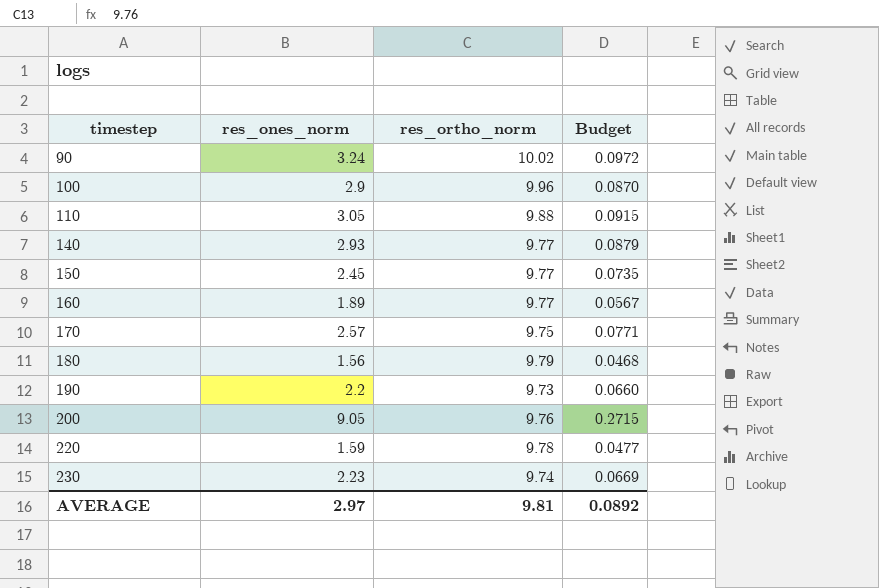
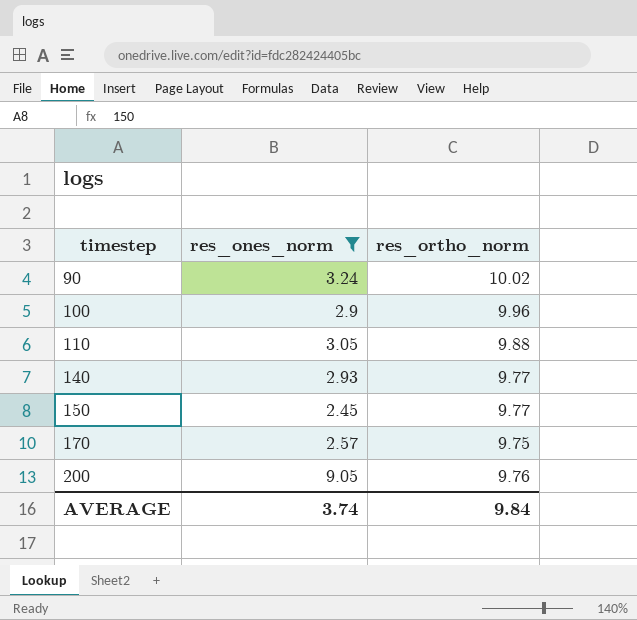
filter: none -> res_ones_norm >= 2.45
column Budget | formula: [res_ones_norm] * 0.03 -> none
AVERAGE | res_ones_norm: 2.97 -> 3.74
AVERAGE | res_ortho_norm: 9.81 -> 9.84

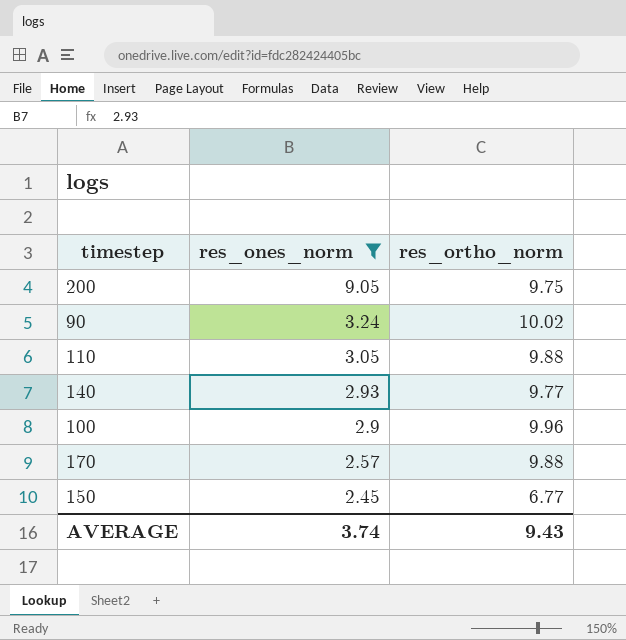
row order: timestep ascending -> res_ones_norm descending
200 | res_ortho_norm: 9.76 -> 9.75
170 | res_ortho_norm: 9.75 -> 9.88
150 | res_ortho_norm: 9.77 -> 6.77
AVERAGE | res_ortho_norm: 9.84 -> 9.43

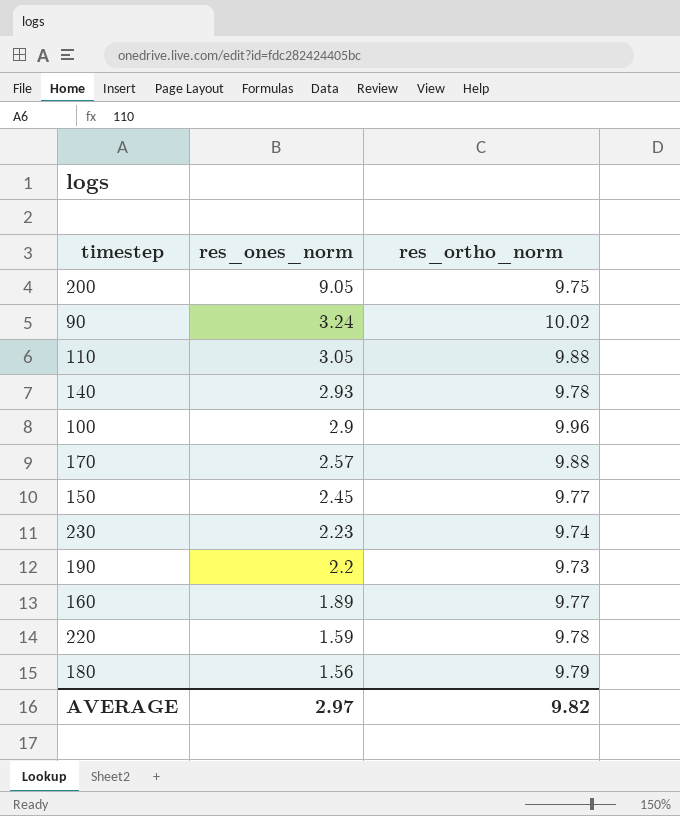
filter: res_ones_norm >= 2.45 -> none
140 | res_ortho_norm: 9.77 -> 9.78
150 | res_ortho_norm: 6.77 -> 9.77
AVERAGE | res_ones_norm: 3.74 -> 2.97
AVERAGE | res_ortho_norm: 9.43 -> 9.82

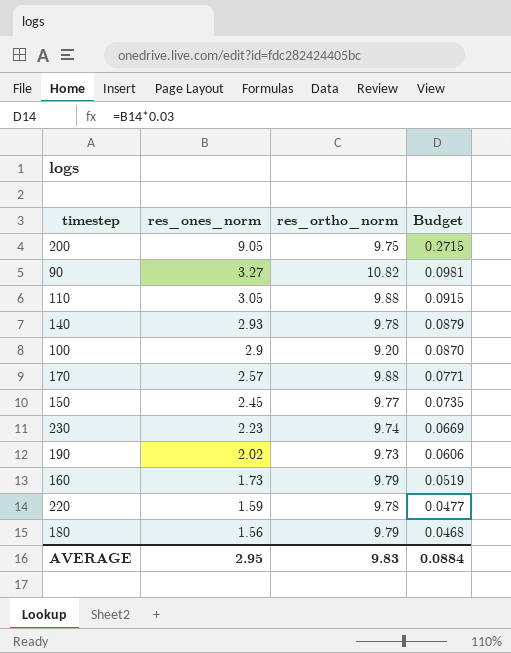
column Budget | formula: none -> [res_ones_norm] * 0.03
90 | res_ones_norm: 3.24 -> 3.27
90 | res_ortho_norm: 10.02 -> 10.82
100 | res_ortho_norm: 9.96 -> 9.20
190 | res_ones_norm: 2.2 -> 2.02
160 | res_ones_norm: 1.89 -> 1.73
160 | res_ortho_norm: 9.77 -> 9.79
AVERAGE | res_ones_norm: 2.97 -> 2.95
AVERAGE | res_ortho_norm: 9.82 -> 9.83

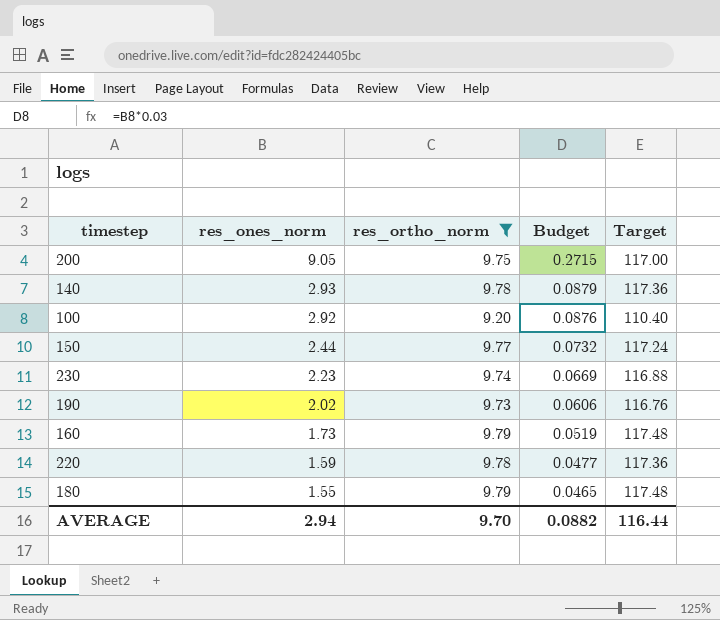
filter: none -> res_ortho_norm <= 9.79
column Target | formula: none -> [res_ortho_norm] * 12
100 | res_ones_norm: 2.9 -> 2.92
100 | Budget: 0.0870 -> 0.0876
150 | res_ones_norm: 2.45 -> 2.44
150 | Budget: 0.0735 -> 0.0732
180 | res_ones_norm: 1.56 -> 1.55
180 | Budget: 0.0468 -> 0.0465
AVERAGE | res_ones_norm: 2.95 -> 2.94
AVERAGE | res_ortho_norm: 9.83 -> 9.70
AVERAGE | Budget: 0.0884 -> 0.0882

